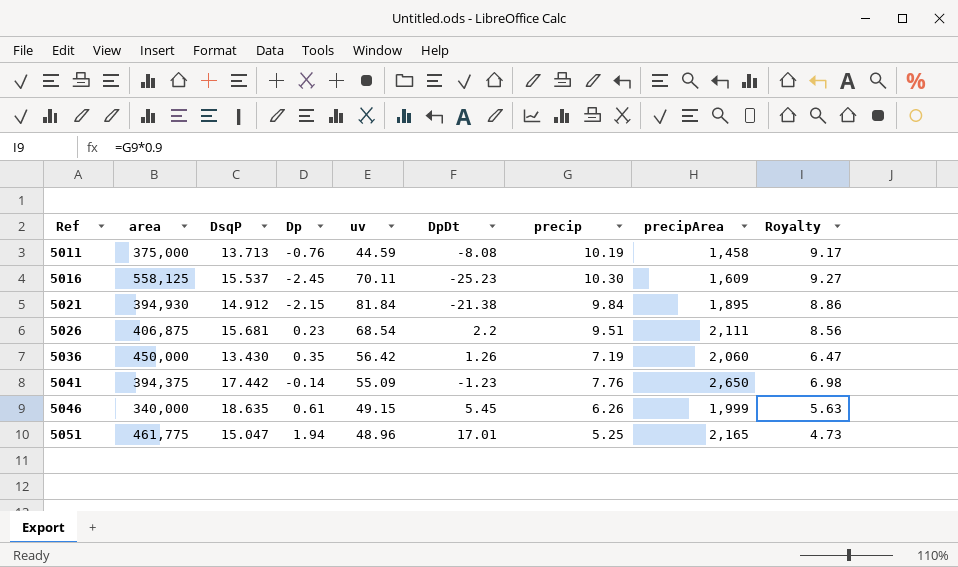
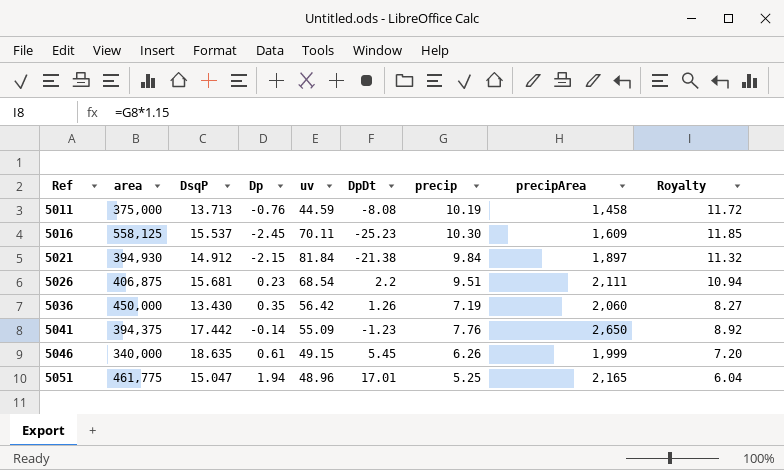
column Royalty | formula: [precip] * 0.9 -> [precip] * 1.15
5021 | precipArea: 1,895 -> 1,897

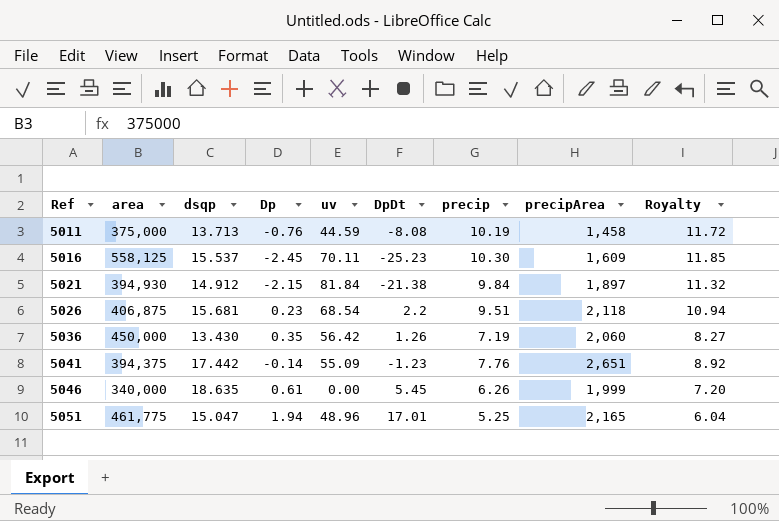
column name: DsqP -> dsqp
5026 | precipArea: 2,111 -> 2,118
5041 | precipArea: 2,650 -> 2,651
5046 | uv: 49.15 -> 0.00

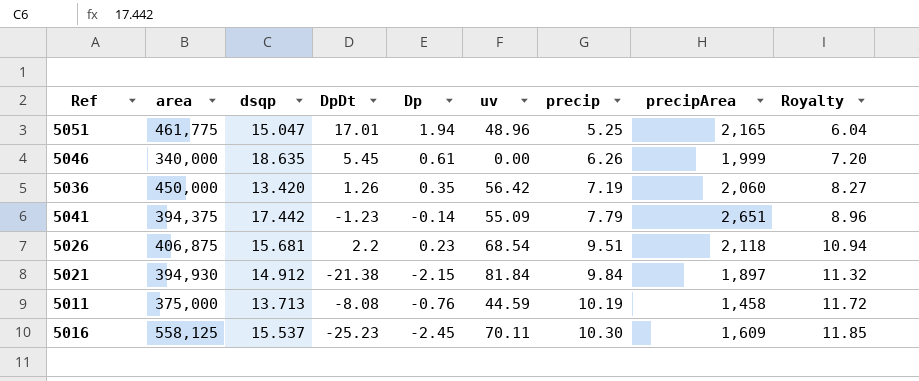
row order: Ref ascending -> precip ascending
column DpDt | position: 6 -> 4
5036 | dsqp: 13.430 -> 13.420
5041 | precip: 7.76 -> 7.79
5041 | Royalty: 8.92 -> 8.96

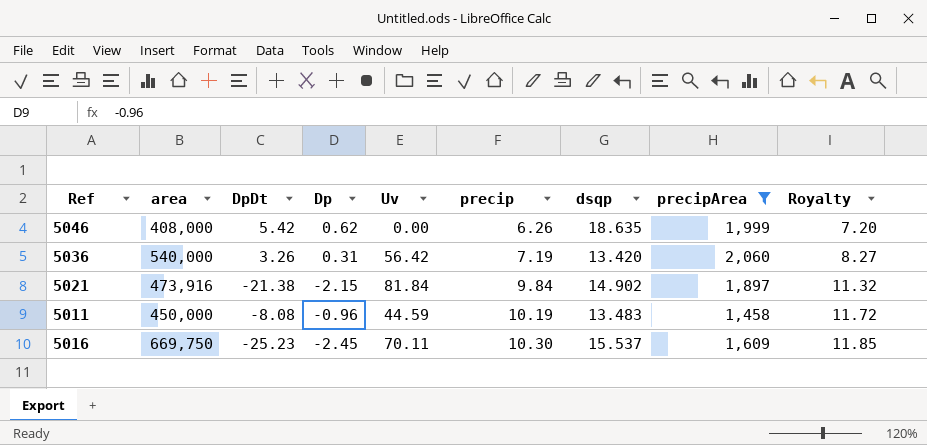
filter: none -> precipArea <= 2,060
column name: uv -> Uv
column dsqp | position: 3 -> 7
5046 | area: 340,000 -> 408,000
5046 | DpDt: 5.45 -> 5.42
5046 | Dp: 0.61 -> 0.62
5036 | area: 450,000 -> 540,000
5036 | DpDt: 1.26 -> 3.26
5036 | Dp: 0.35 -> 0.31
5021 | area: 394,930 -> 473,916
5021 | dsqp: 14.912 -> 14.902
5011 | area: 375,000 -> 450,000
5011 | Dp: -0.76 -> -0.96
5011 | dsqp: 13.713 -> 13.483
5016 | area: 558,125 -> 669,750

